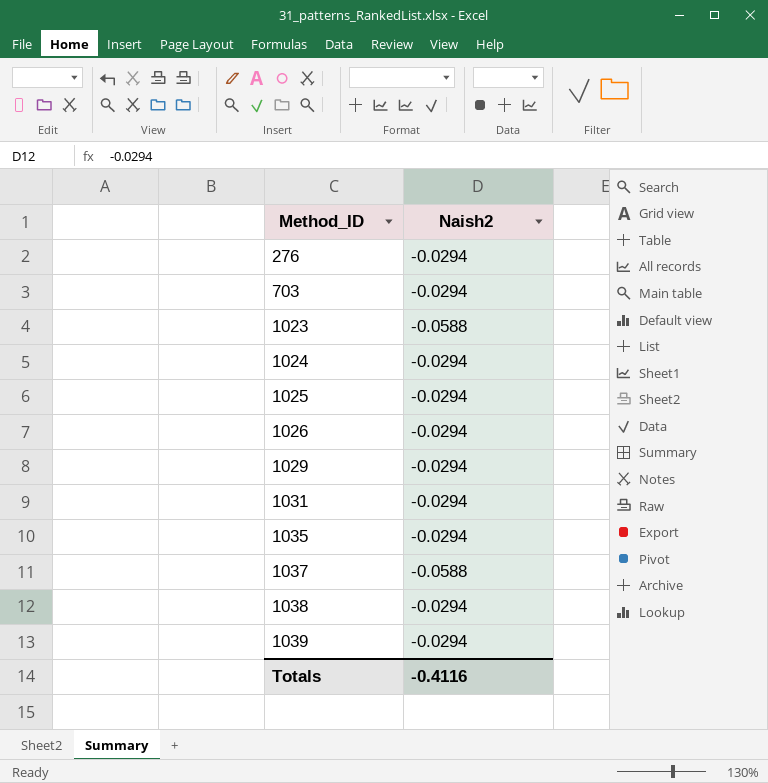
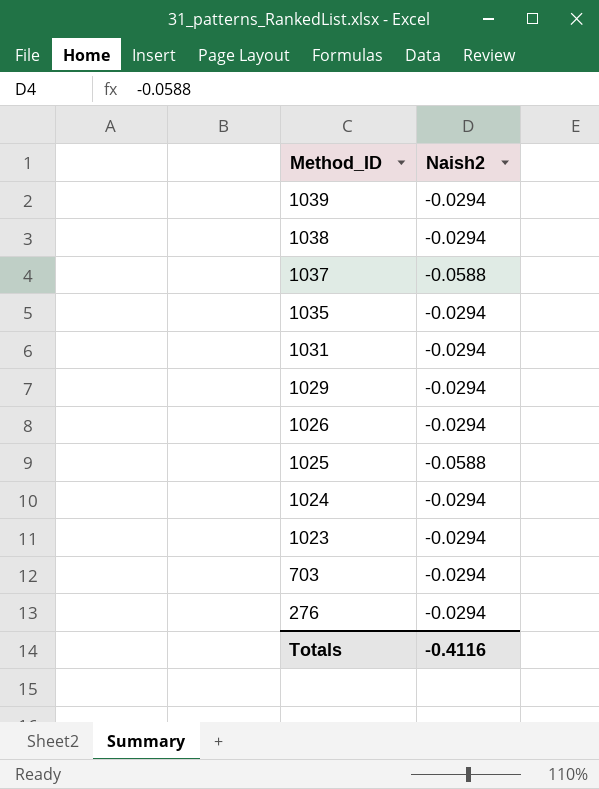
row order: Method_ID ascending -> Method_ID descending
1025 | Naish2: -0.0294 -> -0.0588
1023 | Naish2: -0.0588 -> -0.0294

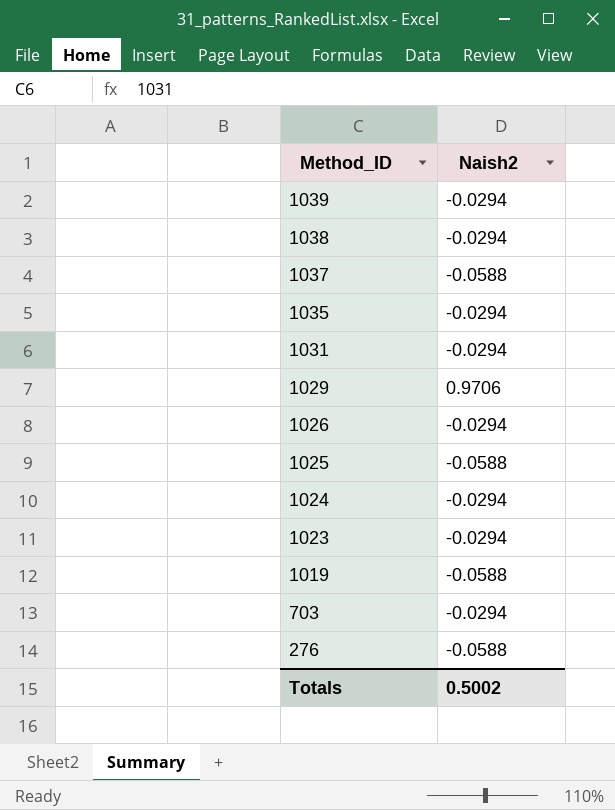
1029 | Naish2: -0.0294 -> 0.9706
row 1019: none -> -0.0588
276 | Naish2: -0.0294 -> -0.0588
Totals | Naish2: -0.4116 -> 0.5002

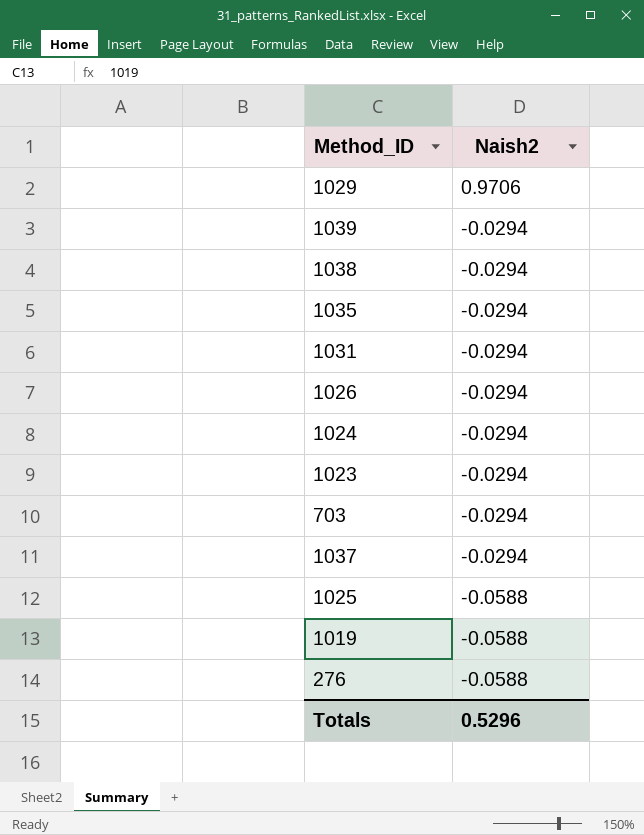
row order: Method_ID descending -> Naish2 descending
1037 | Naish2: -0.0588 -> -0.0294
Totals | Naish2: 0.5002 -> 0.5296

